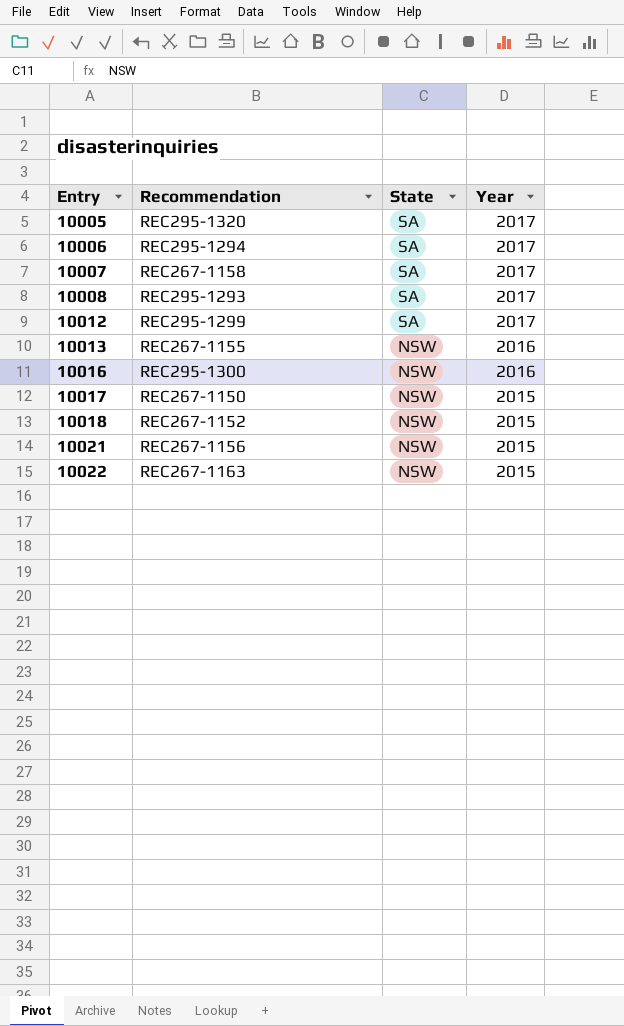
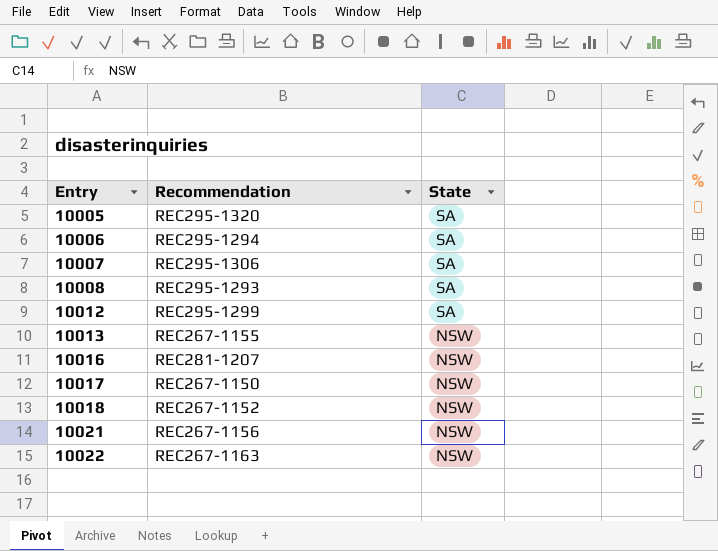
column Year | position: 4 -> none
10007 | Recommendation: REC267-1158 -> REC295-1306
10016 | Recommendation: REC295-1300 -> REC281-1207

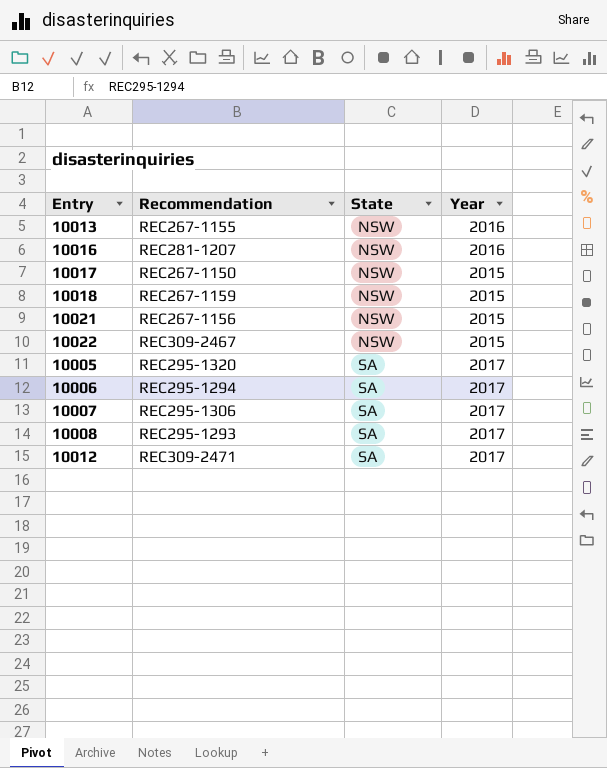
row order: Entry ascending -> State ascending
column Year | position: none -> 4
10018 | Recommendation: REC267-1152 -> REC267-1159
10022 | Recommendation: REC267-1163 -> REC309-2467
10012 | Recommendation: REC295-1299 -> REC309-2471

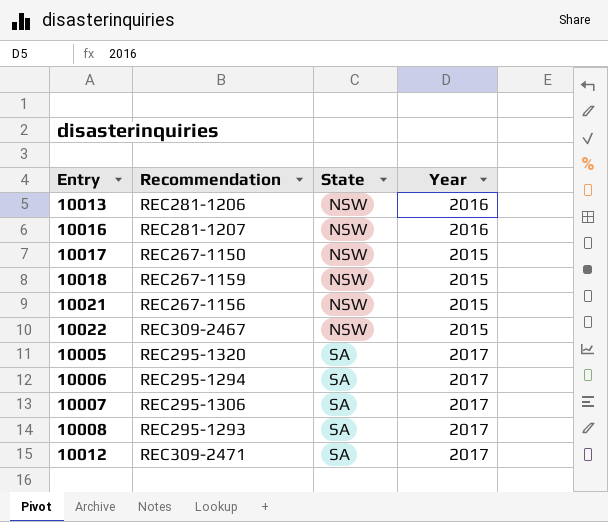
10013 | Recommendation: REC267-1155 -> REC281-1206

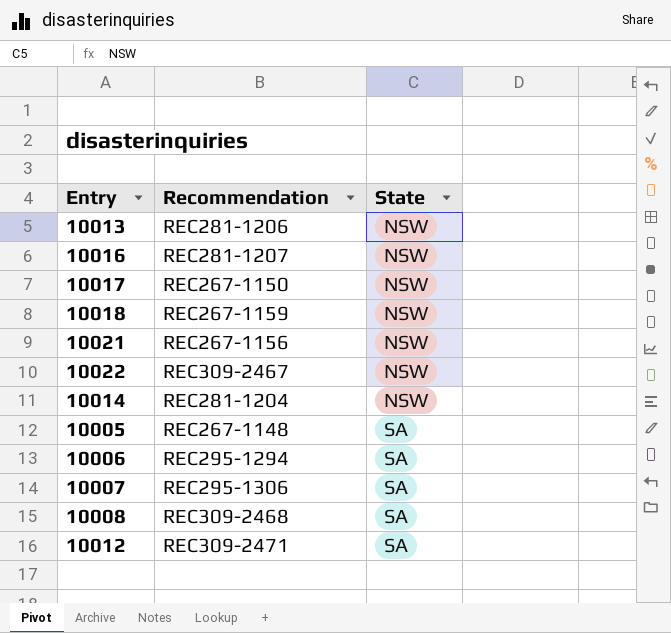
column Year | position: 4 -> none
row 10014: none -> REC281-1204 | NSW
10005 | Recommendation: REC295-1320 -> REC267-1148
10008 | Recommendation: REC295-1293 -> REC309-2468

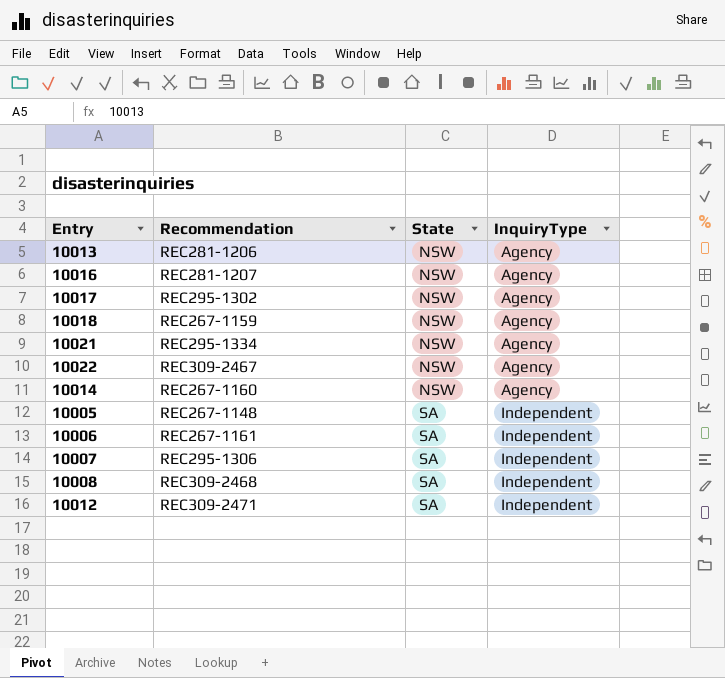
column InquiryType | position: none -> 4
10017 | Recommendation: REC267-1150 -> REC295-1302
10021 | Recommendation: REC267-1156 -> REC295-1334
10014 | Recommendation: REC281-1204 -> REC267-1160
10006 | Recommendation: REC295-1294 -> REC267-1161

